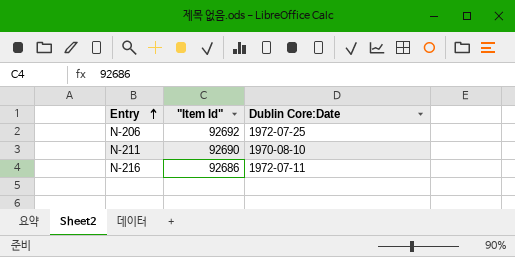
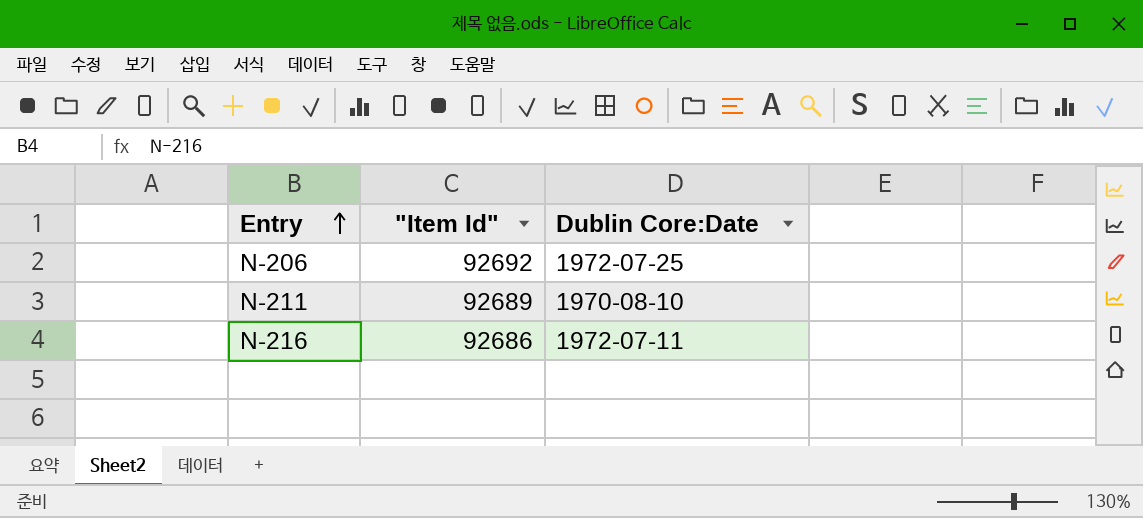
N-211 | "Item Id": 92690 -> 92689

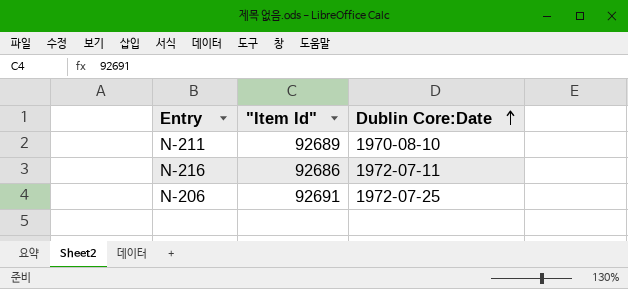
row order: Entry ascending -> Dublin Core:Date ascending
N-206 | "Item Id": 92692 -> 92691

